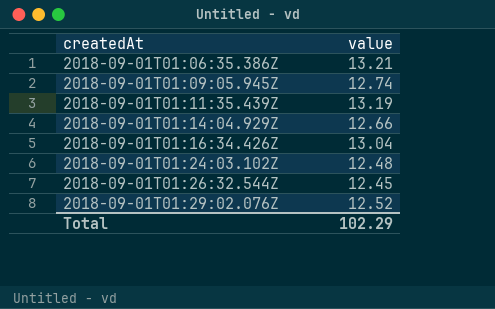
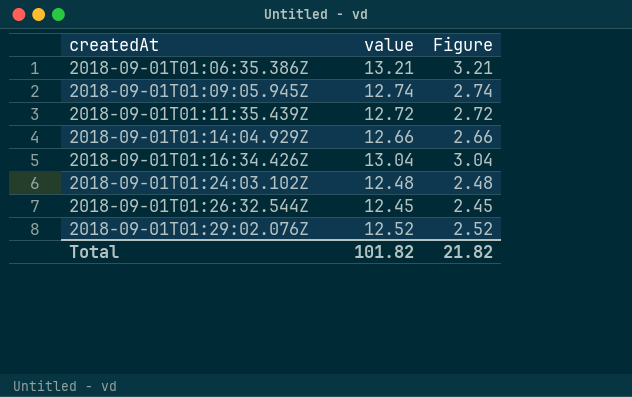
column Figure | formula: none -> [value] - 10
2018-09-01T01:11:35.439Z | value: 13.19 -> 12.72
Total | value: 102.29 -> 101.82

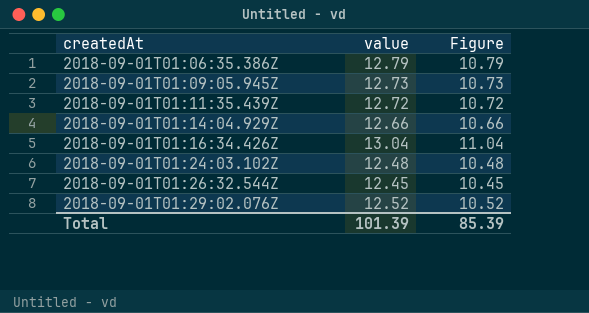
column Figure | formula: [value] - 10 -> [value] - 2
2018-09-01T01:06:35.386Z | value: 13.21 -> 12.79
2018-09-01T01:09:05.945Z | value: 12.74 -> 12.73
Total | value: 101.82 -> 101.39
Total | Figure: 21.82 -> 85.39

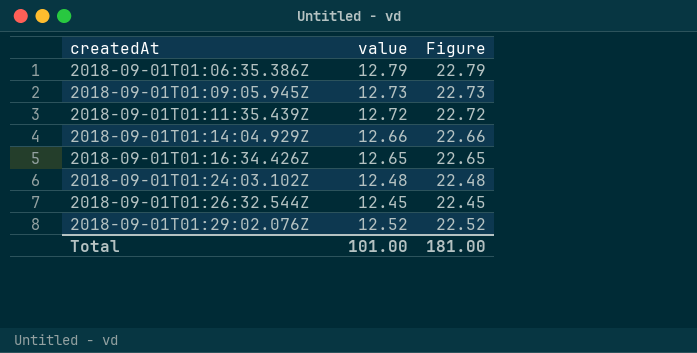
column Figure | formula: [value] - 2 -> [value] + 10
2018-09-01T01:16:34.426Z | value: 13.04 -> 12.65
Total | value: 101.39 -> 101.00
Total | Figure: 85.39 -> 181.00

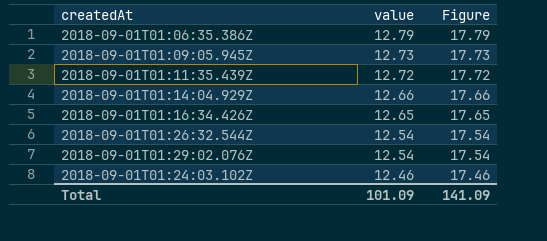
row order: createdAt ascending -> value descending
column Figure | formula: [value] + 10 -> [value] + 5
2018-09-01T01:26:32.544Z | value: 12.45 -> 12.54
2018-09-01T01:29:02.076Z | value: 12.52 -> 12.54
2018-09-01T01:24:03.102Z | value: 12.48 -> 12.46
Total | value: 101.00 -> 101.09
Total | Figure: 181.00 -> 141.09

